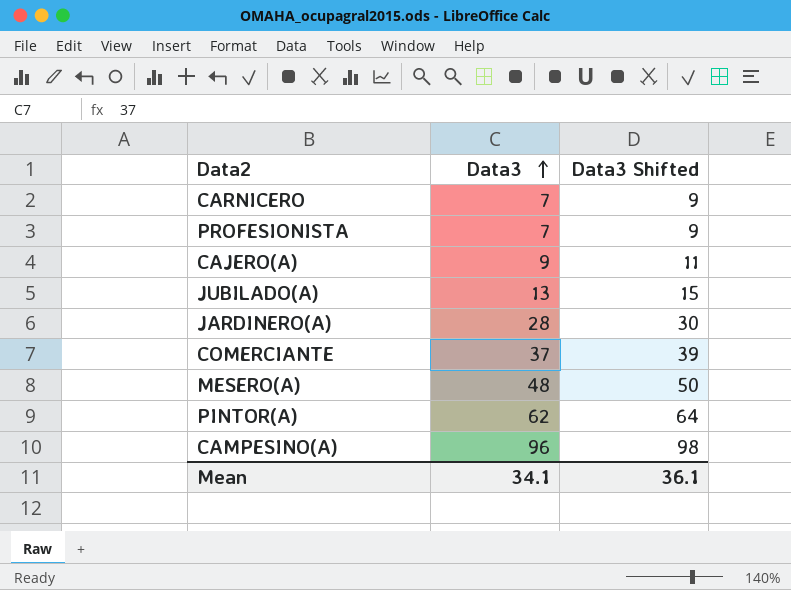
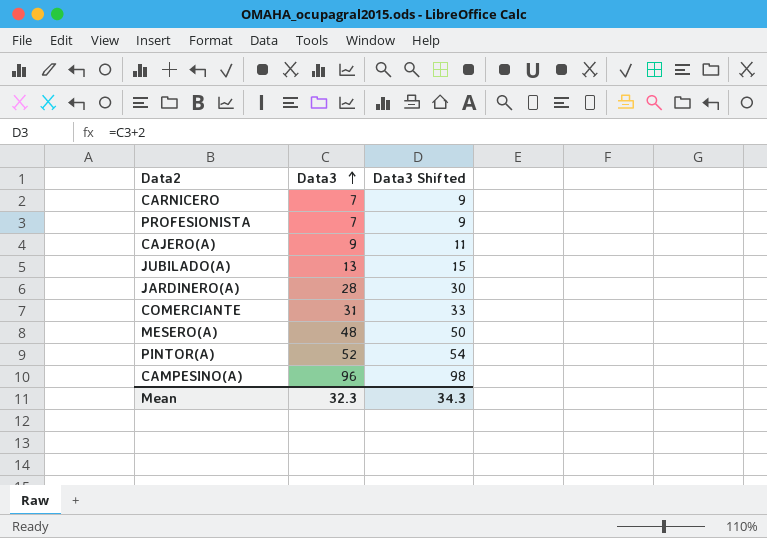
COMERCIANTE | Data3: 37 -> 31
COMERCIANTE | Data3 Shifted: 39 -> 33
PINTOR(A) | Data3: 62 -> 52
PINTOR(A) | Data3 Shifted: 64 -> 54
Mean | Data3: 34.1 -> 32.3
Mean | Data3 Shifted: 36.1 -> 34.3

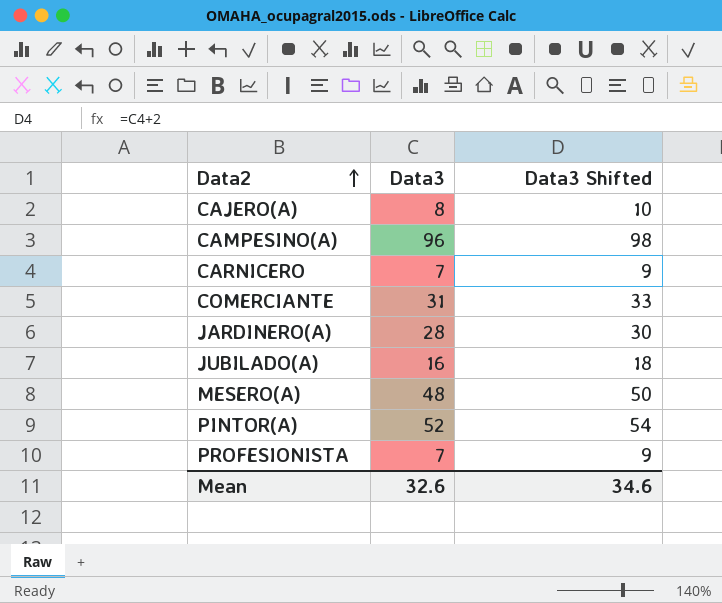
row order: Data3 ascending -> Data2 ascending
CAJERO(A) | Data3: 9 -> 8
CAJERO(A) | Data3 Shifted: 11 -> 10
JUBILADO(A) | Data3: 13 -> 16
JUBILADO(A) | Data3 Shifted: 15 -> 18
Mean | Data3: 32.3 -> 32.6
Mean | Data3 Shifted: 34.3 -> 34.6

